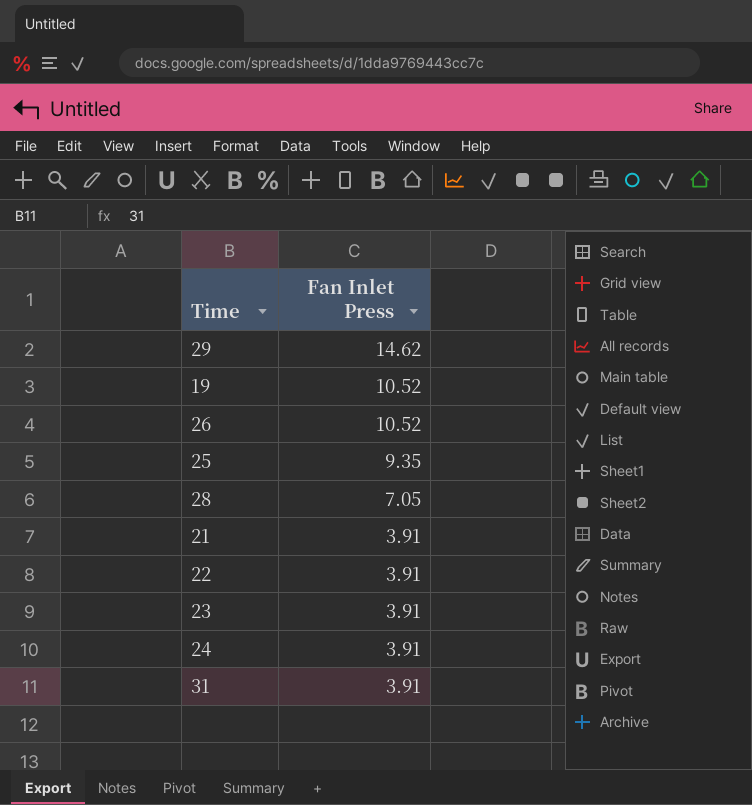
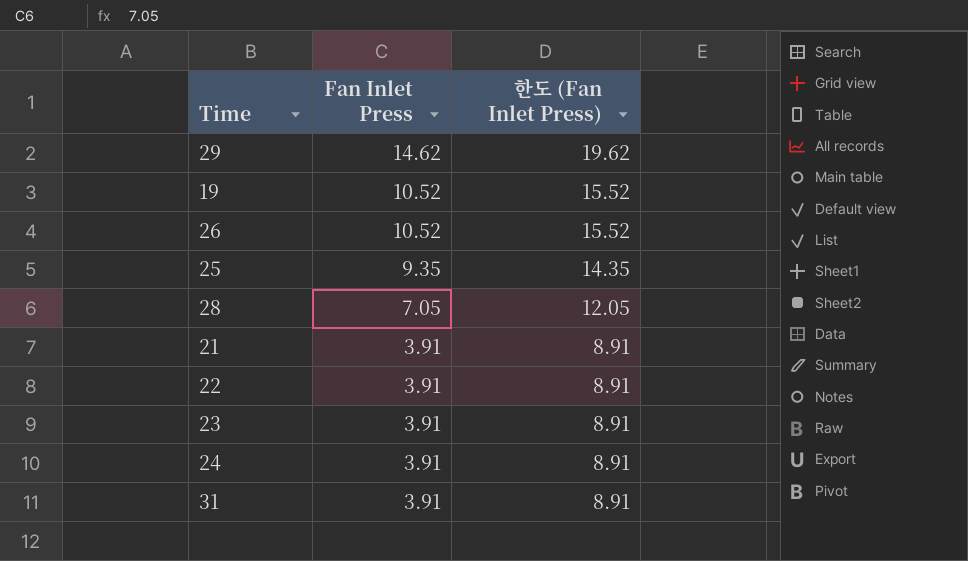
column 한도 (Fan Inlet Press) | formula: none -> [Fan Inlet Press] + 5

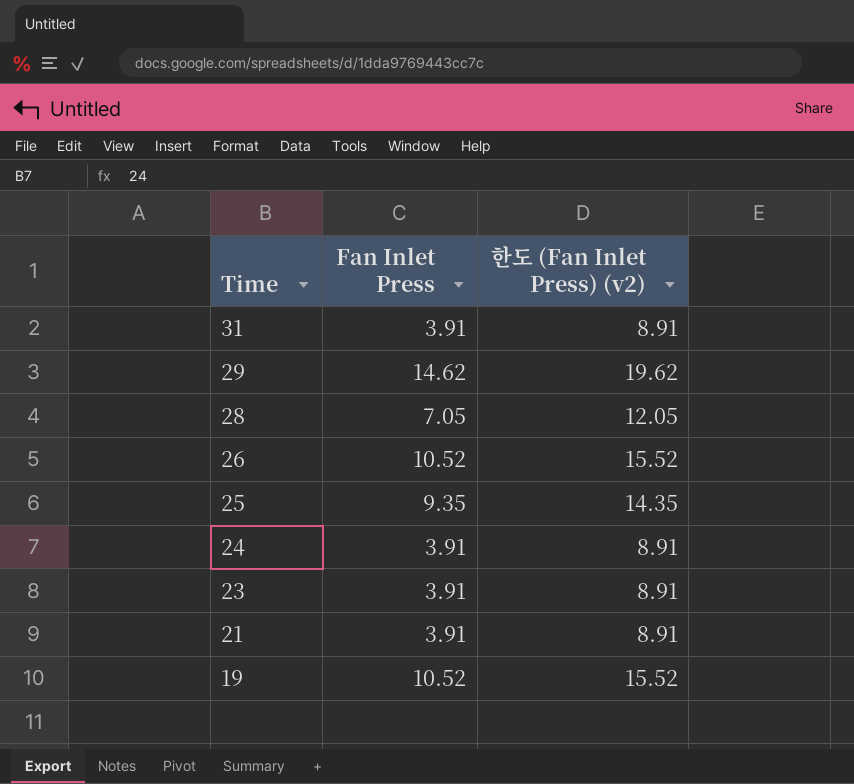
row order: Fan Inlet Press descending -> Time descending
column name: 한도 (Fan Inlet Press) -> 한도 (Fan Inlet Press) (v2)
row 22: 3.91 | 8.91 -> none

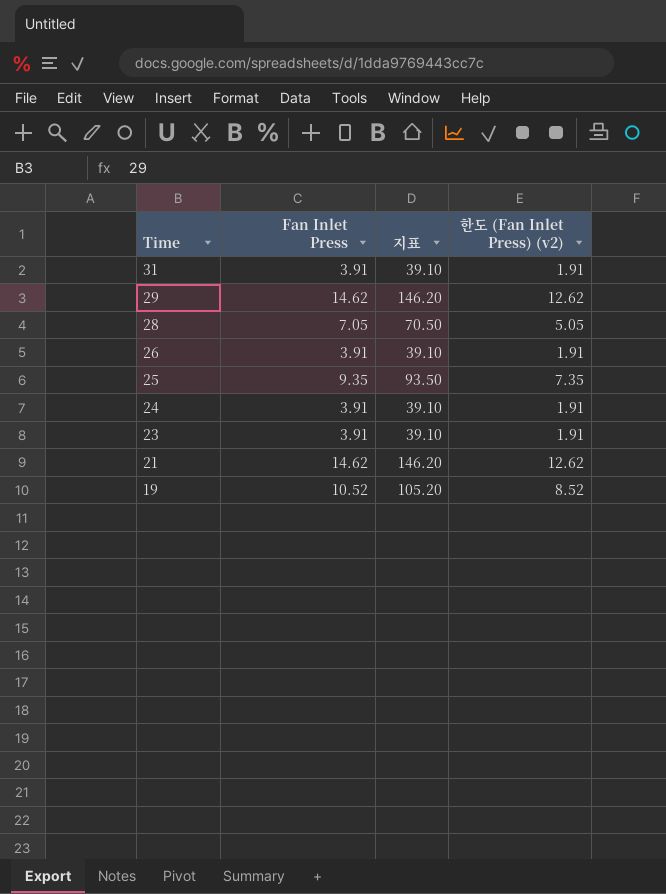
column 지표 | formula: none -> [Fan Inlet Press] * 10
column 한도 (Fan Inlet Press) (v2) | formula: [Fan Inlet Press] + 5 -> [Fan Inlet Press] - 2
26 | Fan Inlet Press: 10.52 -> 3.91
21 | Fan Inlet Press: 3.91 -> 14.62

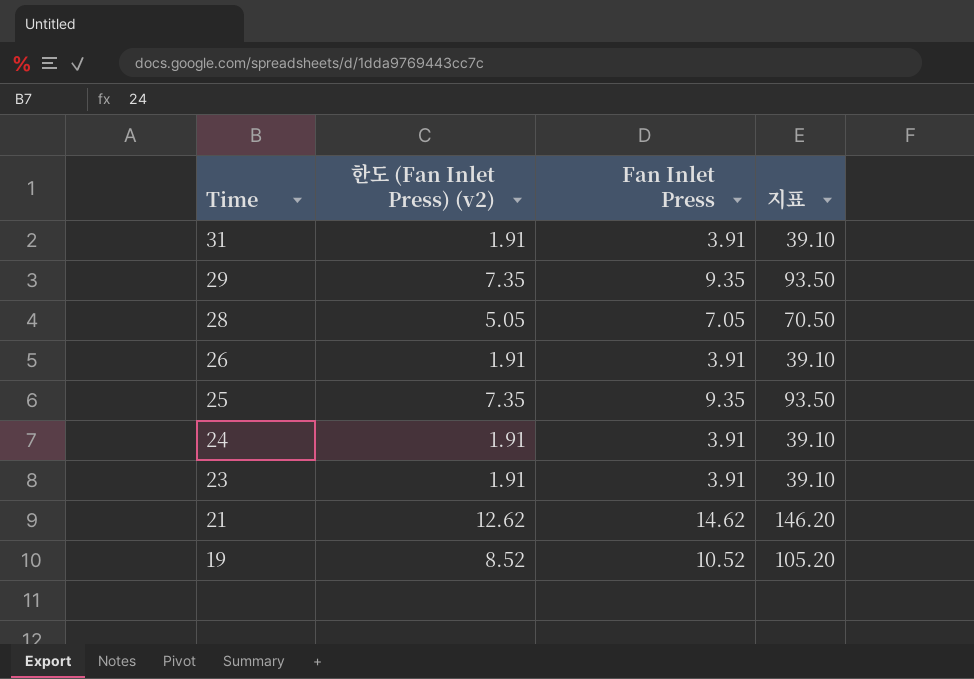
column 한도 (Fan Inlet Press) (v2) | position: 4 -> 2
29 | 한도 (Fan Inlet Press) (v2): 12.62 -> 7.35
29 | Fan Inlet Press: 14.62 -> 9.35
29 | 지표: 146.20 -> 93.50

